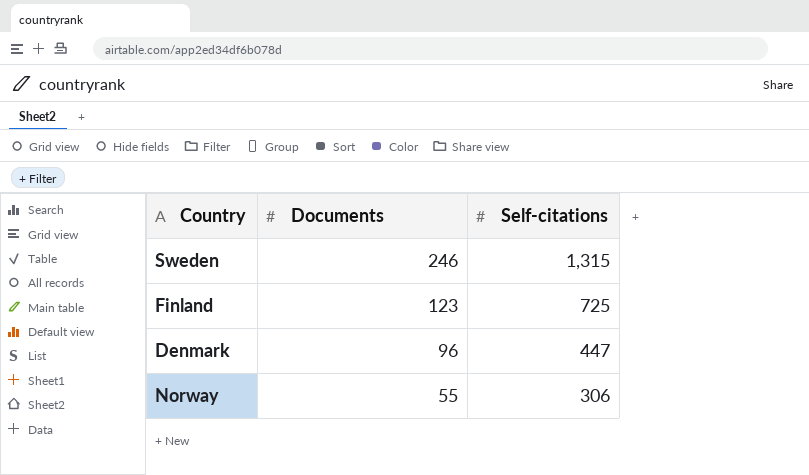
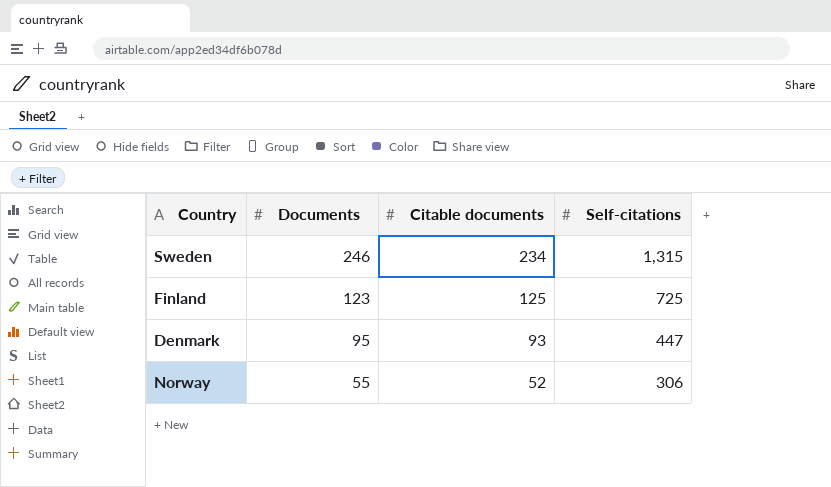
column Citable documents | position: none -> 3
Denmark | Documents: 96 -> 95

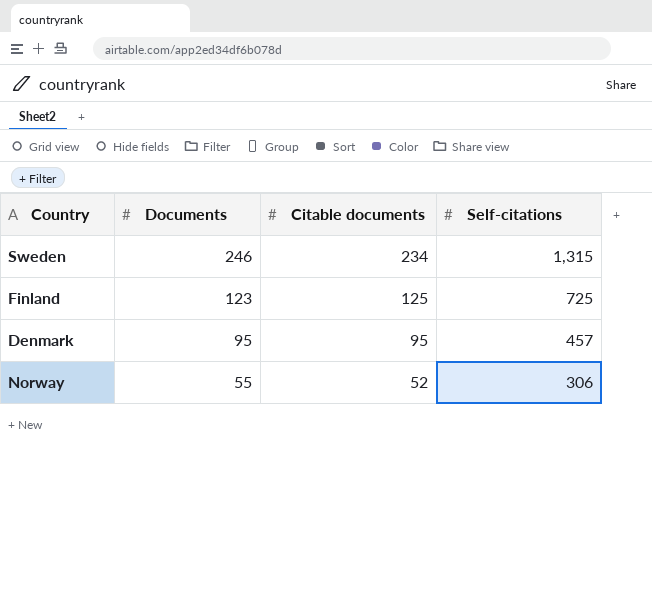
Denmark | Citable documents: 93 -> 95
Denmark | Self-citations: 447 -> 457

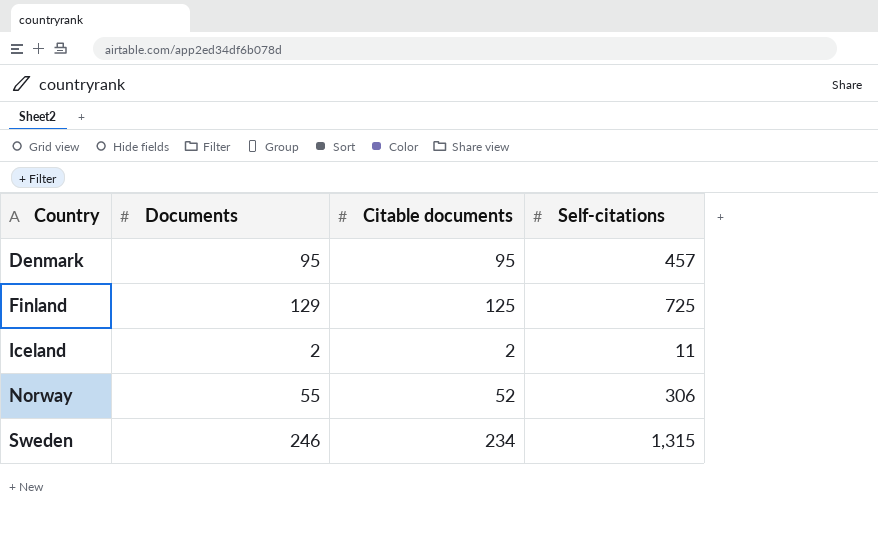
row order: Documents descending -> Country ascending
Finland | Documents: 123 -> 129
row Iceland: none -> 2 | 2 | 11

